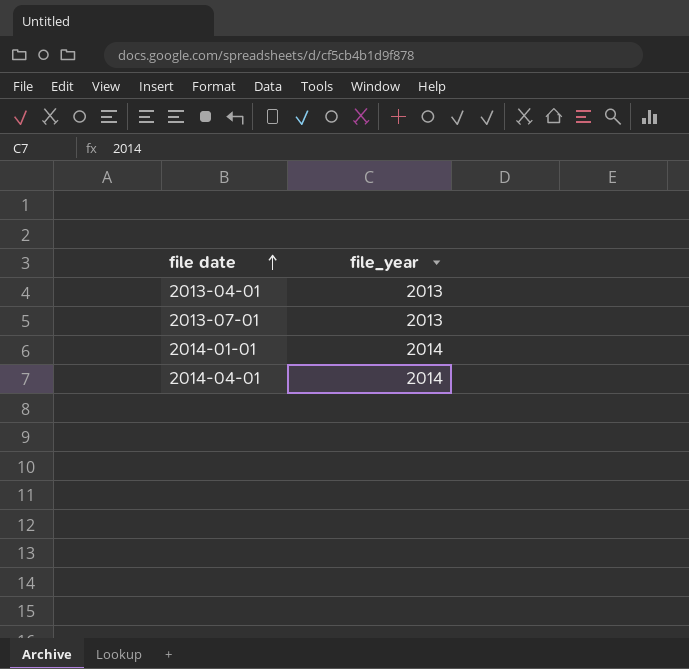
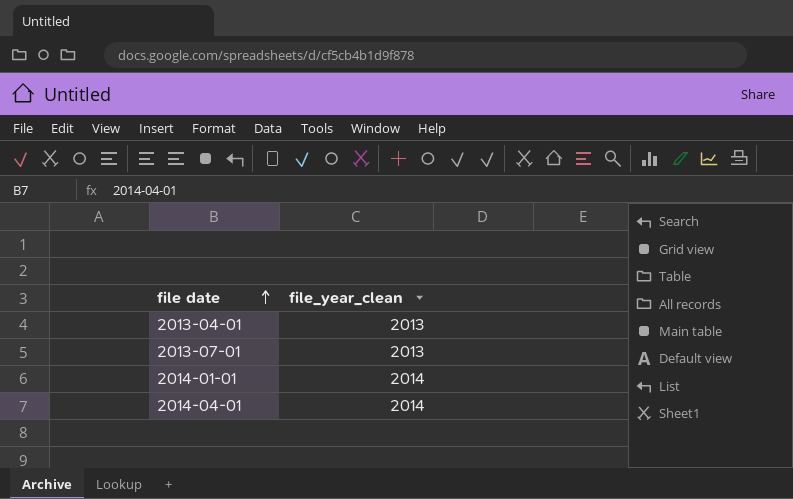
column name: file_year -> file_year_clean

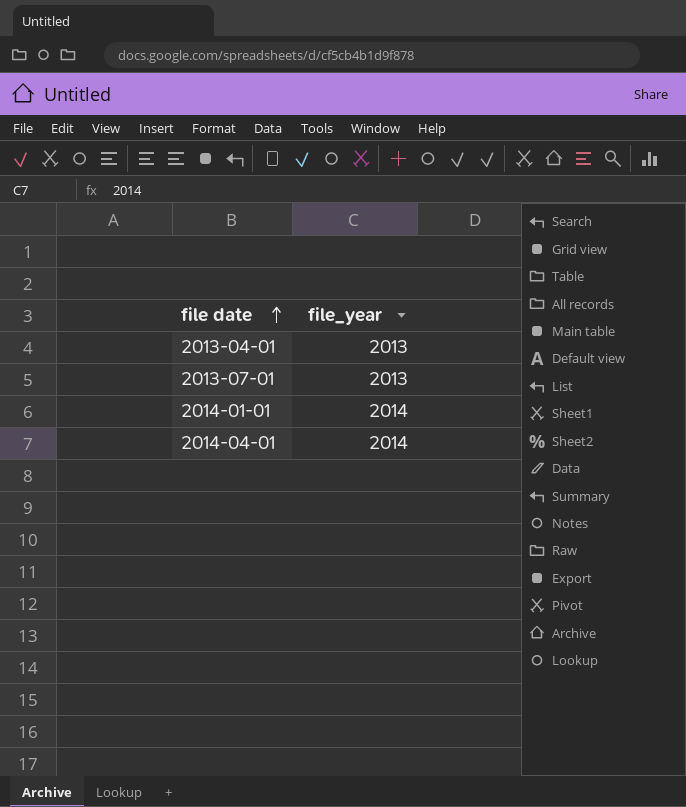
column name: file_year_clean -> file_year

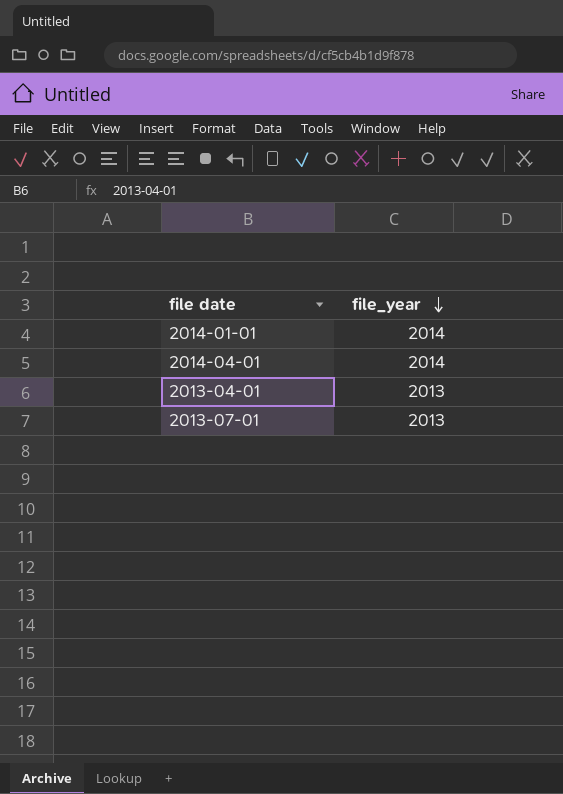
row order: file date ascending -> file_year descending

